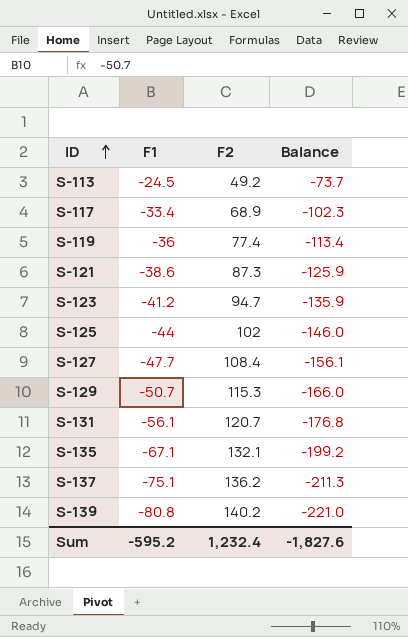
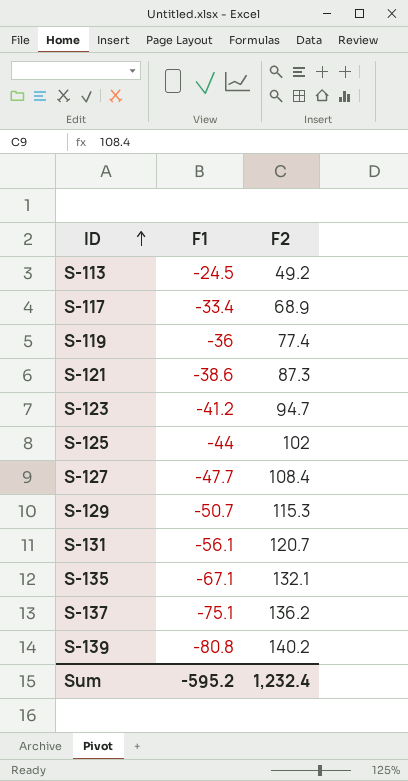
column Balance | formula: [F1] - [F2] -> none

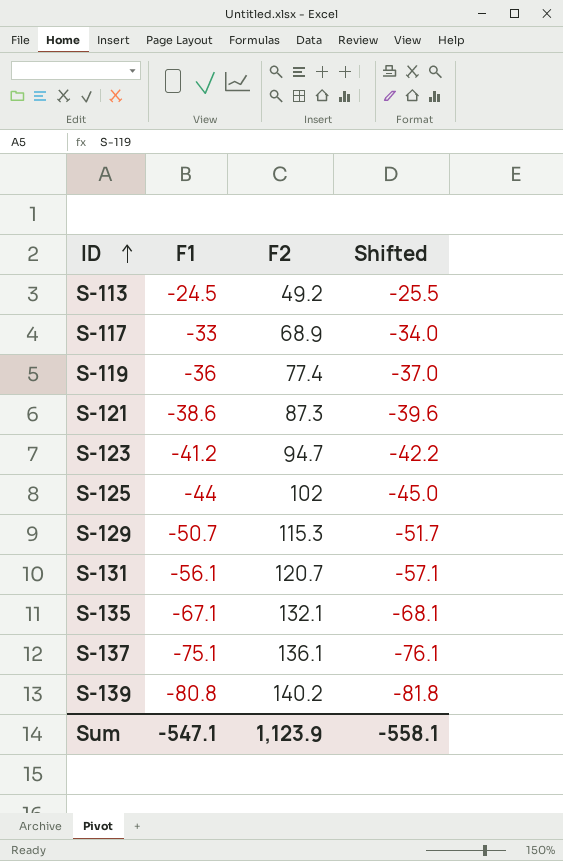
column Shifted | formula: none -> [F1] - 1
row S-127: -47.7 | 108.4 -> none
S-117 | F1: -33.4 -> -33
S-137 | F2: 136.2 -> 136.1
Sum | F1: -595.2 -> -547.1
Sum | F2: 1,232.4 -> 1,123.9

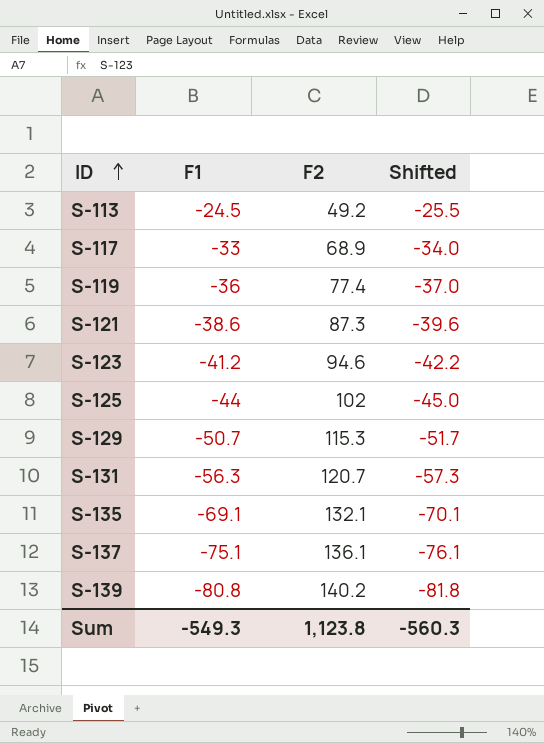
S-123 | F2: 94.7 -> 94.6
S-131 | F1: -56.1 -> -56.3
S-131 | Shifted: -57.1 -> -57.3
S-135 | F1: -67.1 -> -69.1
S-135 | Shifted: -68.1 -> -70.1
Sum | F1: -547.1 -> -549.3
Sum | F2: 1,123.9 -> 1,123.8
Sum | Shifted: -558.1 -> -560.3

